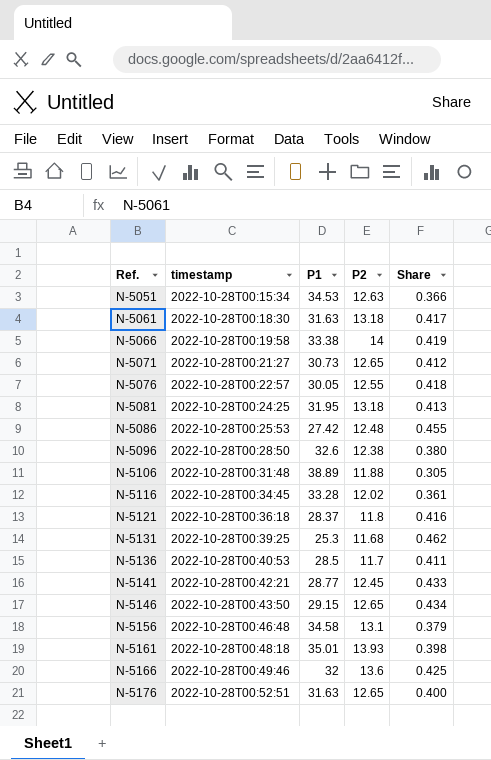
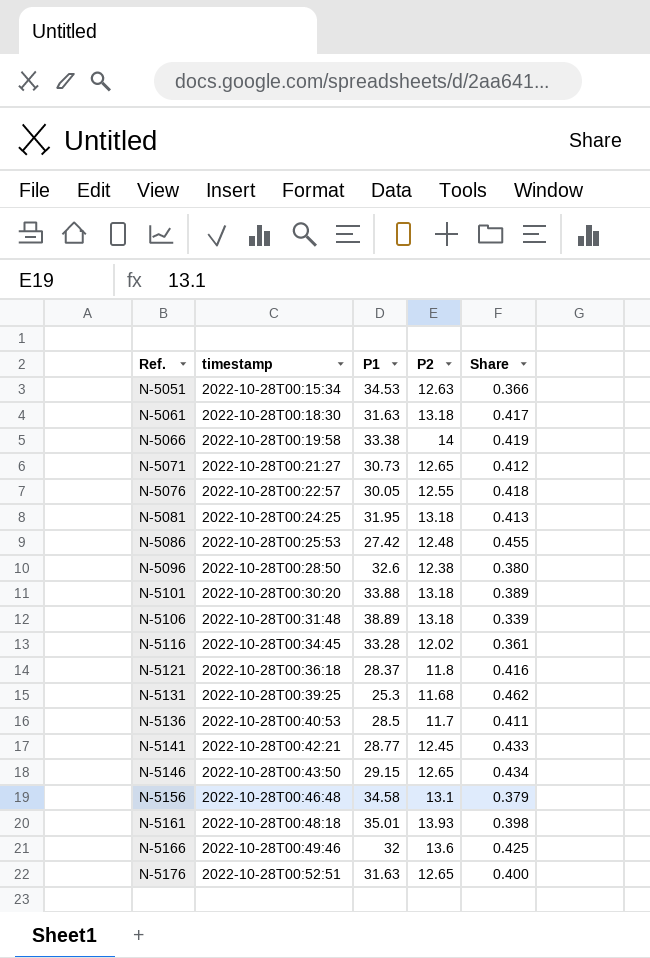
row N-5101: none -> 2022-10-28T00:30:20 | 33.88 | 13.18 | 0.389
N-5106 | P2: 11.88 -> 13.18
N-5106 | Share: 0.305 -> 0.339

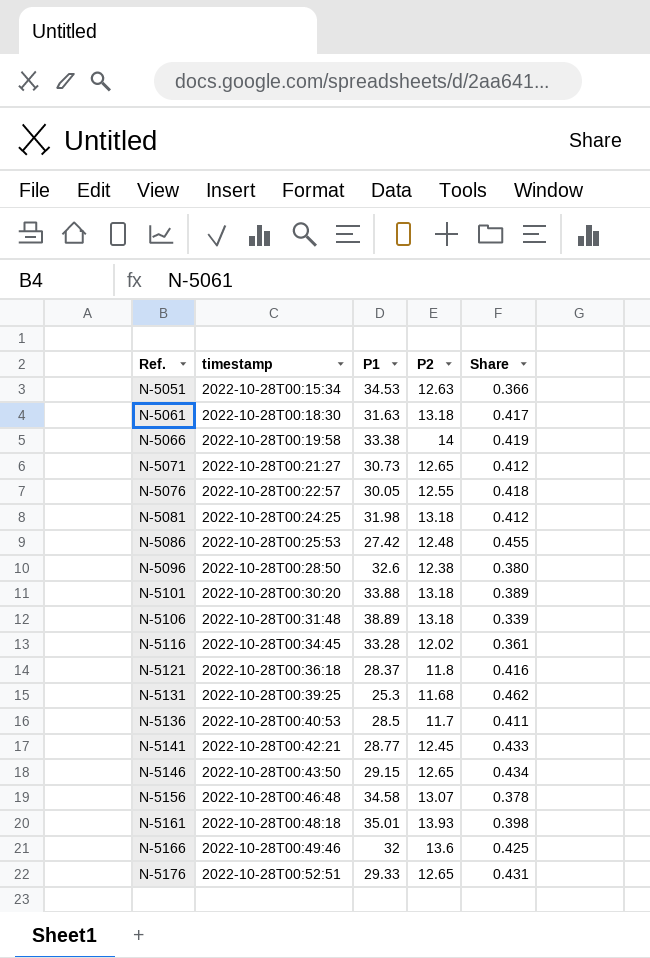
N-5081 | P1: 31.95 -> 31.98
N-5081 | Share: 0.413 -> 0.412
N-5156 | P2: 13.1 -> 13.07
N-5156 | Share: 0.379 -> 0.378
N-5176 | P1: 31.63 -> 29.33
N-5176 | Share: 0.400 -> 0.431

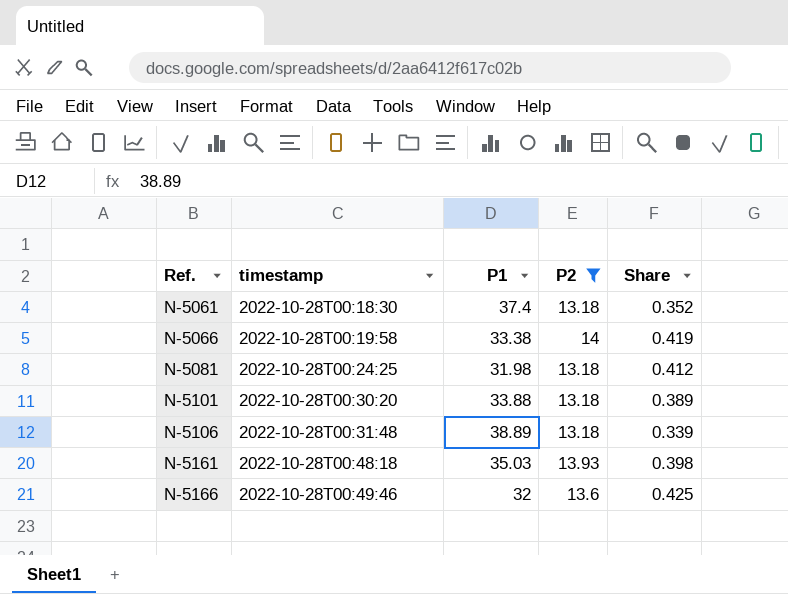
filter: none -> P2 >= 13.18
N-5061 | P1: 31.63 -> 37.4
N-5061 | Share: 0.417 -> 0.352
N-5161 | P1: 35.01 -> 35.03

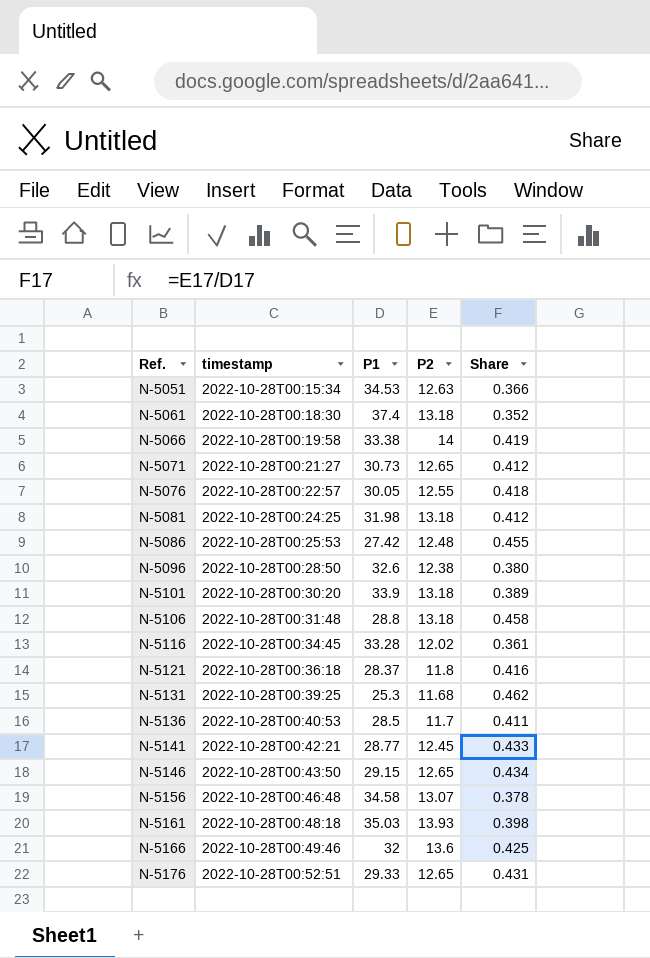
filter: P2 >= 13.18 -> none
N-5101 | P1: 33.88 -> 33.9
N-5106 | P1: 38.89 -> 28.8
N-5106 | Share: 0.339 -> 0.458

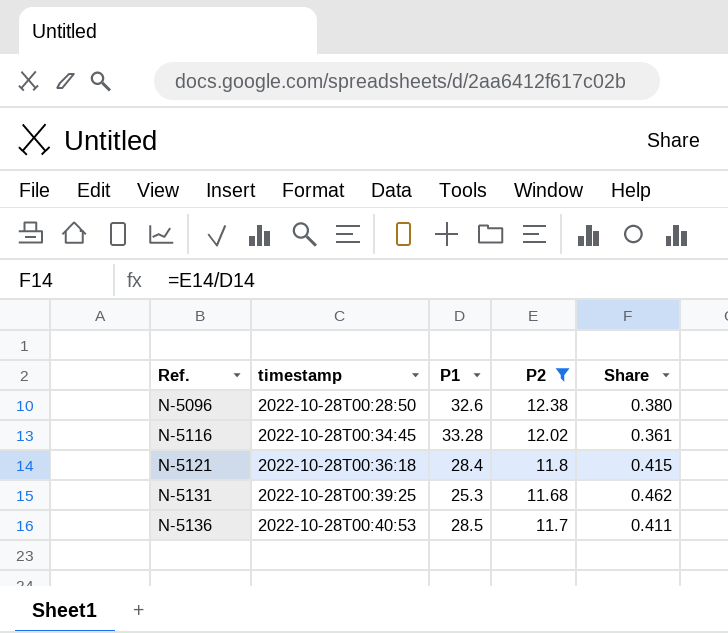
filter: none -> P2 <= 12.38
N-5121 | P1: 28.37 -> 28.4
N-5121 | Share: 0.416 -> 0.415

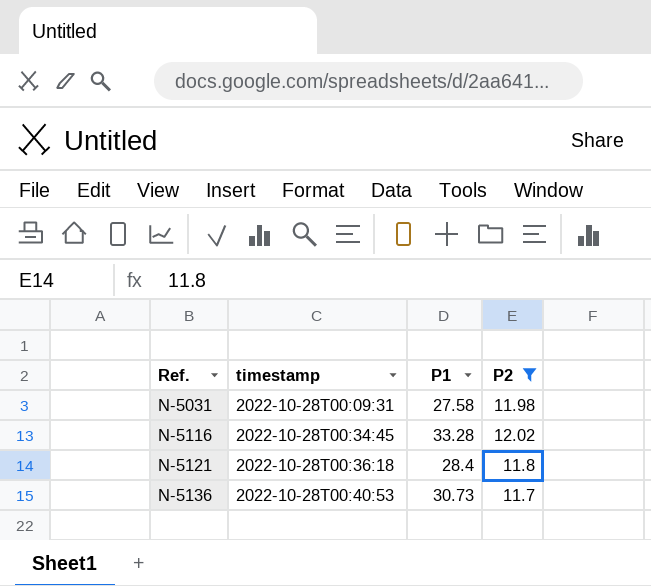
column Share | formula: [P2] / [P1] -> none
row N-5096: 2022-10-28T00:28:50 | 32.6 | 12.38 | 0.380 -> none
row N-5131: 2022-10-28T00:39:25 | 25.3 | 11.68 | 0.462 -> none
row N-5031: none -> 2022-10-28T00:09:31 | 27.58 | 11.98
N-5136 | P1: 28.5 -> 30.73

